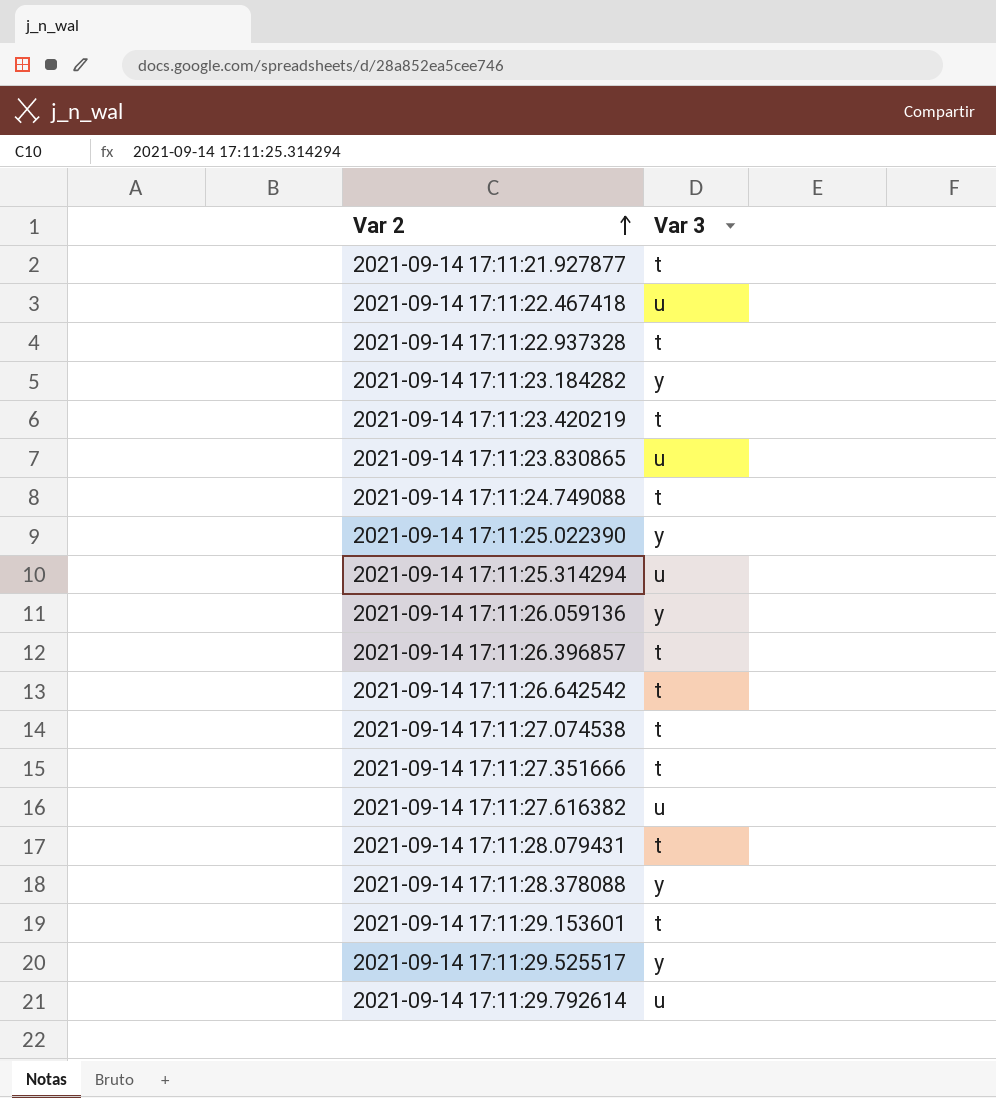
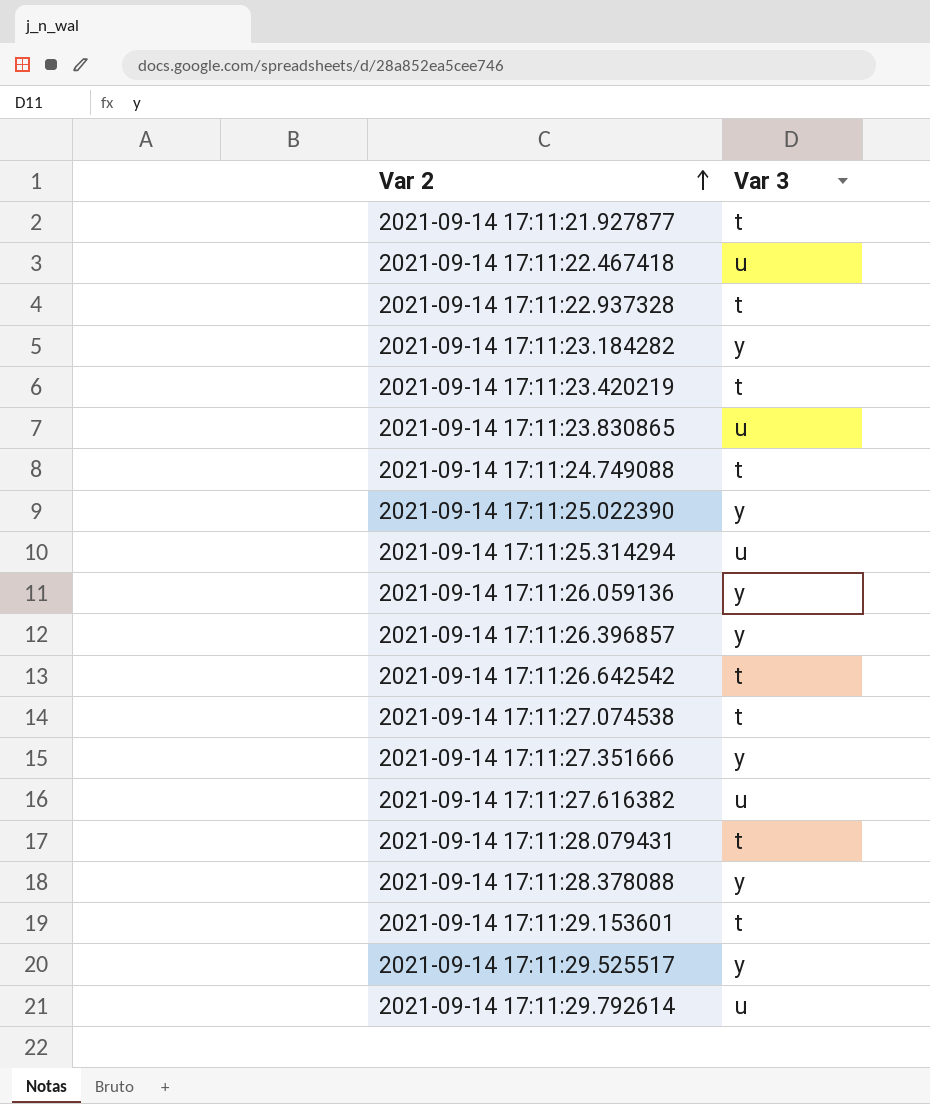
2021-09-14 17:11:26.396857 | Var 3: t -> y
2021-09-14 17:11:27.351666 | Var 3: t -> y

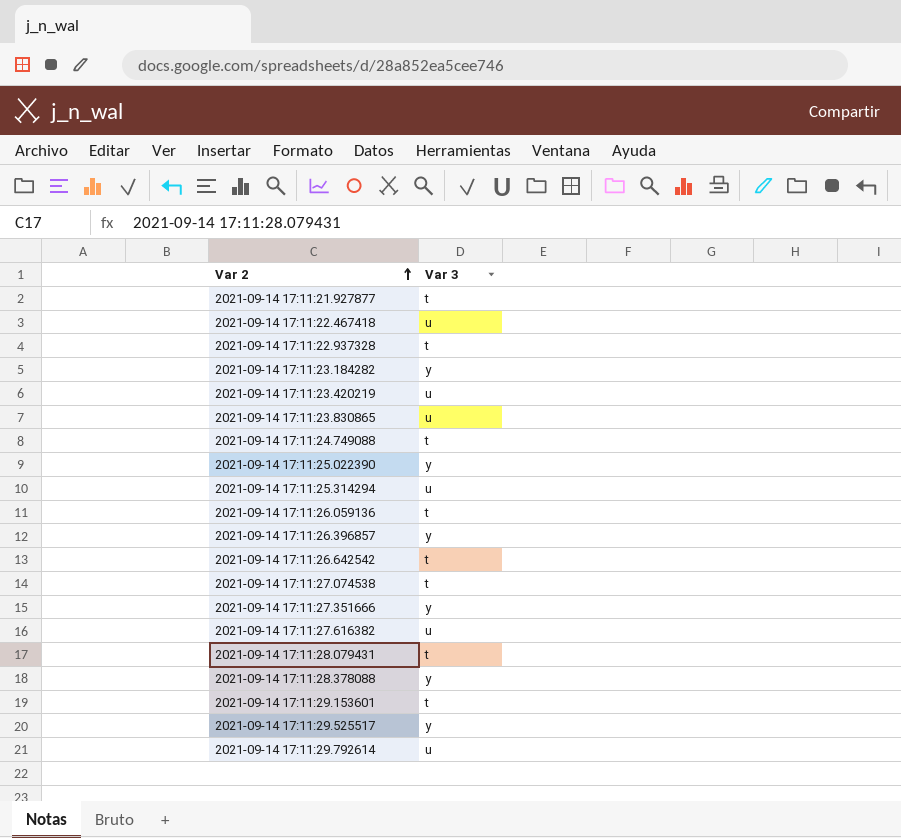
2021-09-14 17:11:23.420219 | Var 3: t -> u
2021-09-14 17:11:26.059136 | Var 3: y -> t

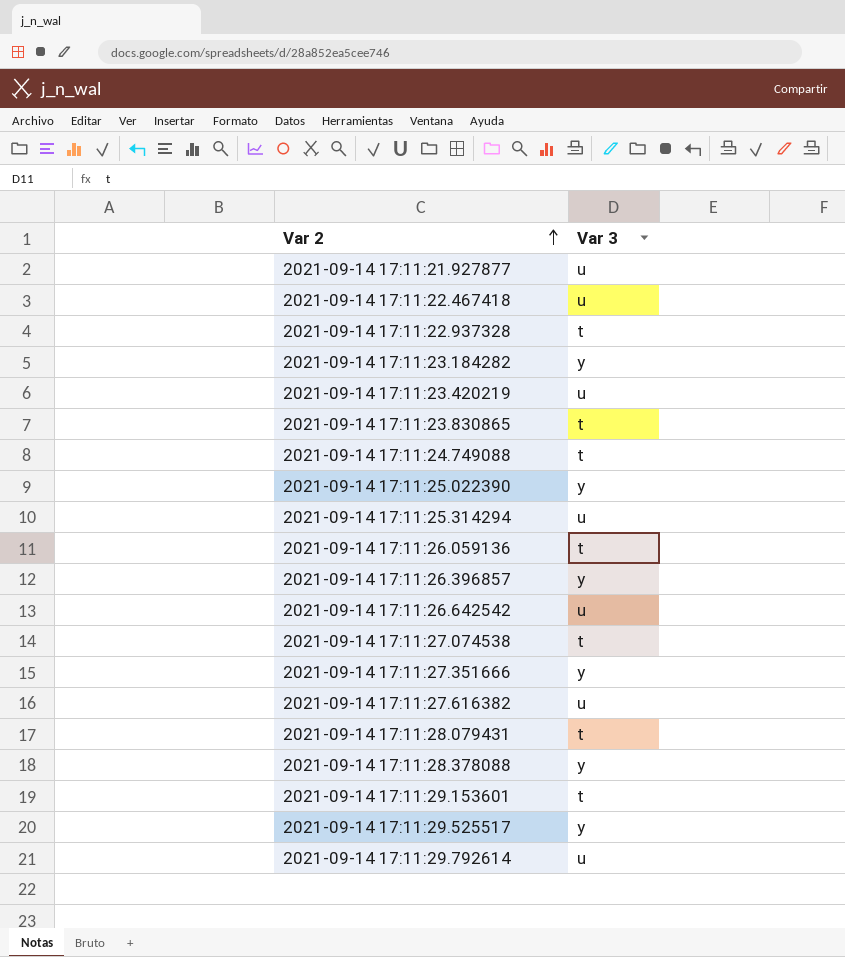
2021-09-14 17:11:21.927877 | Var 3: t -> u
2021-09-14 17:11:23.830865 | Var 3: u -> t
2021-09-14 17:11:26.642542 | Var 3: t -> u

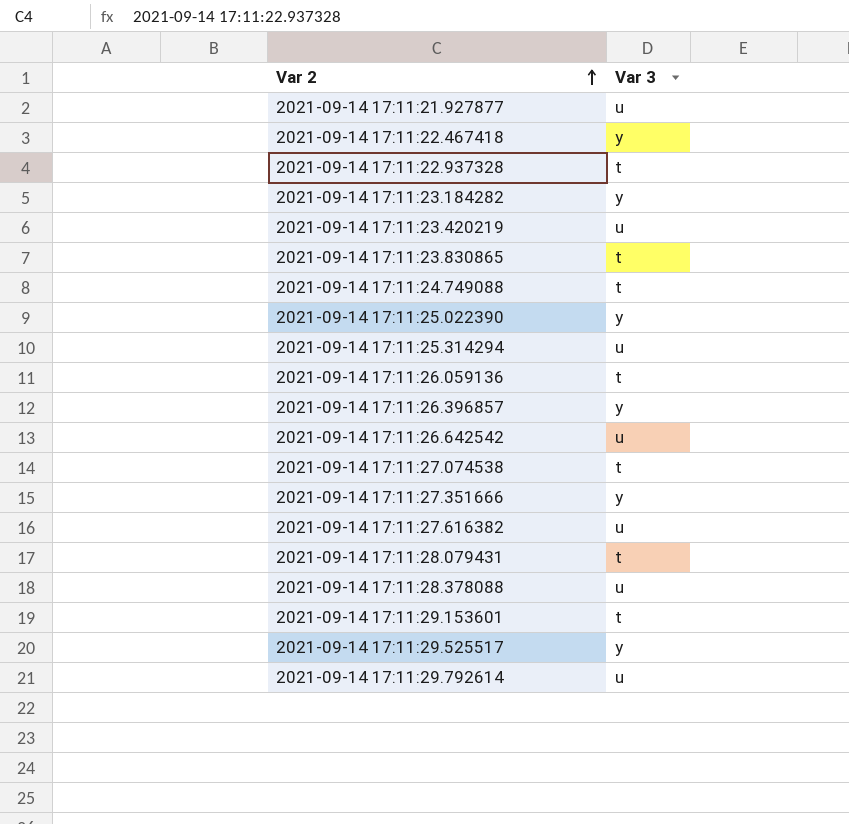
2021-09-14 17:11:22.467418 | Var 3: u -> y
2021-09-14 17:11:28.378088 | Var 3: y -> u

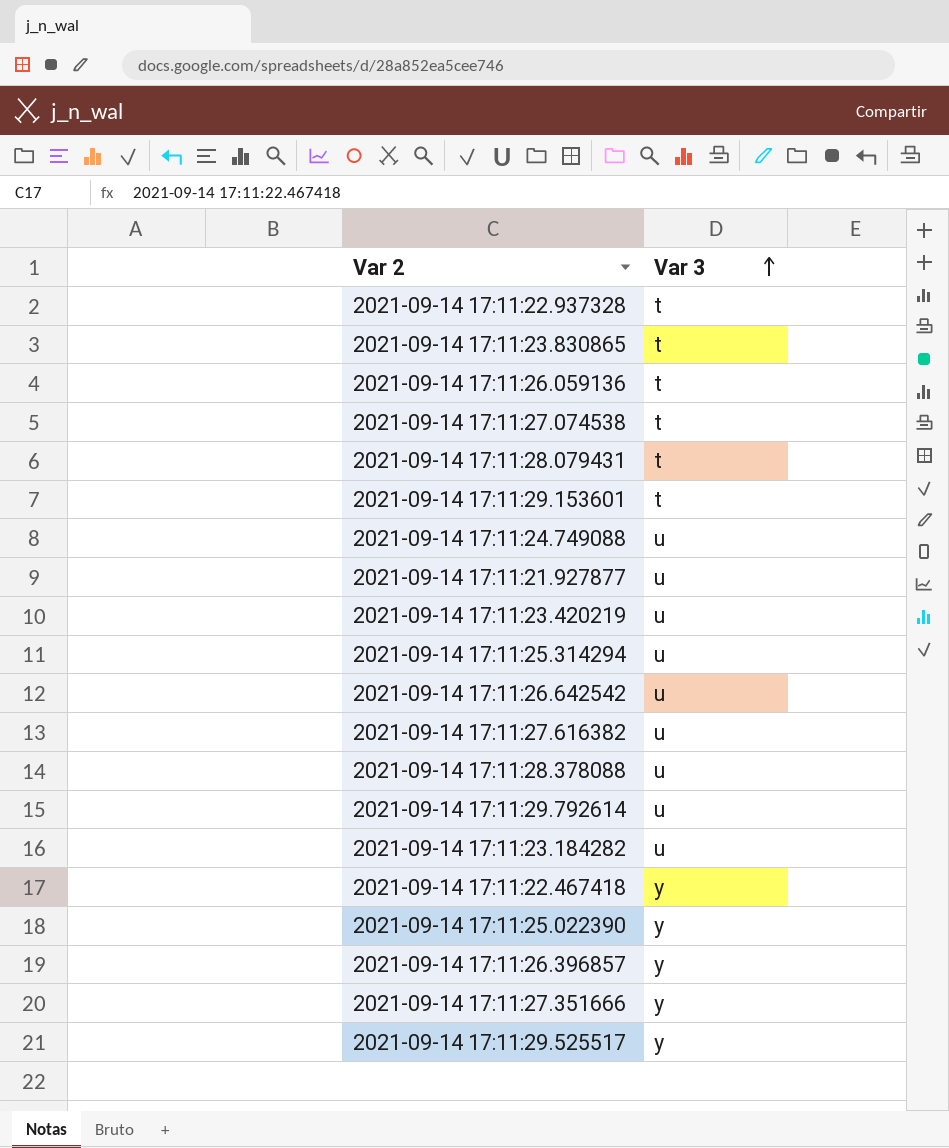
row order: Var 2 ascending -> Var 3 ascending
2021-09-14 17:11:24.749088 | Var 3: t -> u
2021-09-14 17:11:23.184282 | Var 3: y -> u

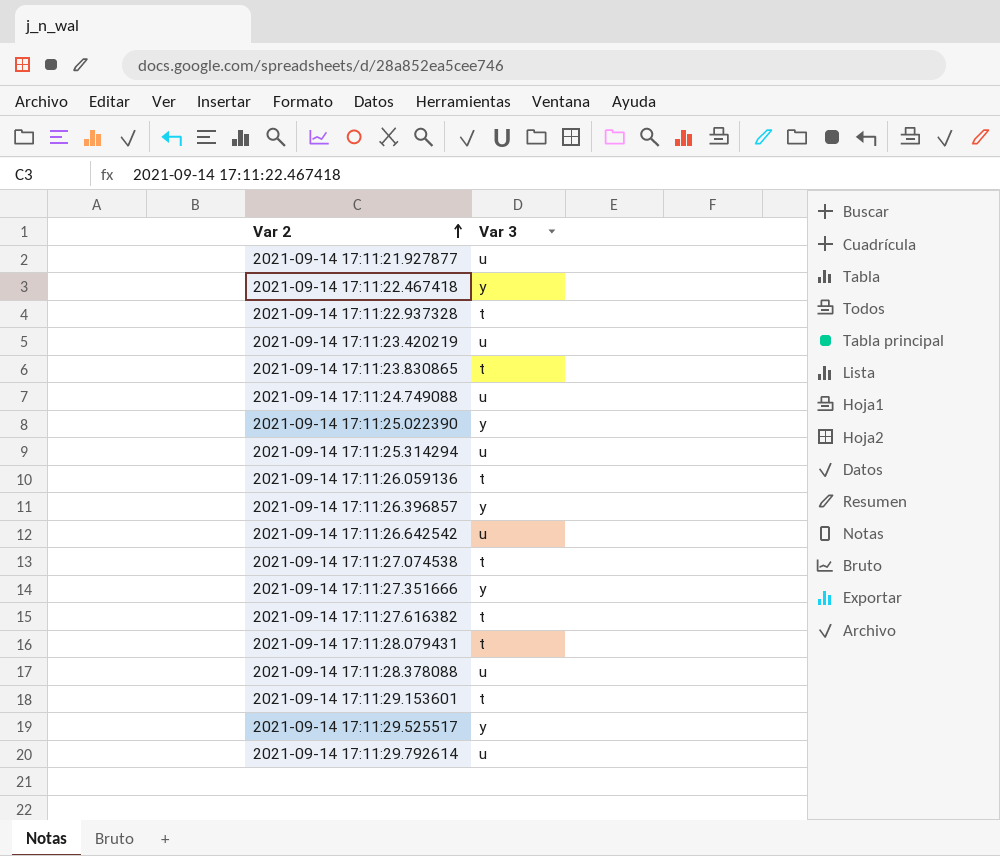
row order: Var 3 ascending -> Var 2 ascending
row 2021-09-14 17:11:23.184282: u -> none
2021-09-14 17:11:27.616382 | Var 3: u -> t

